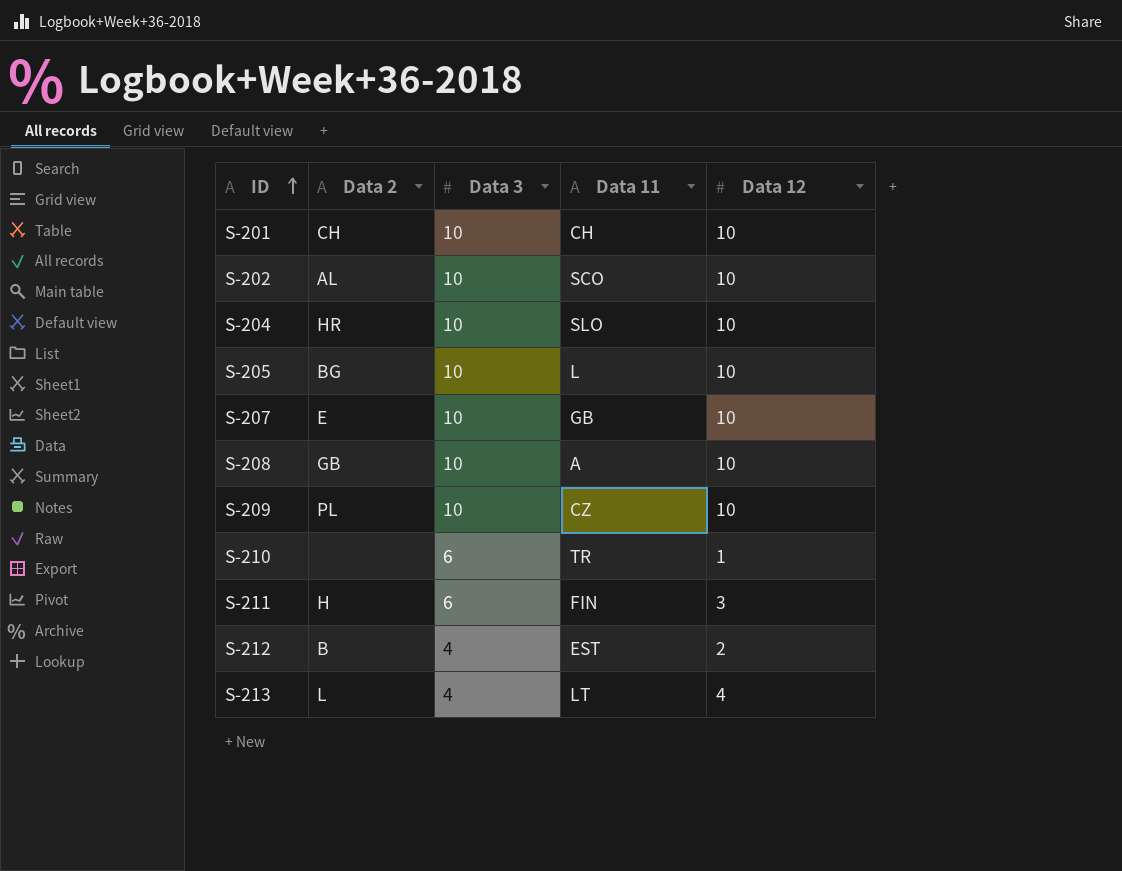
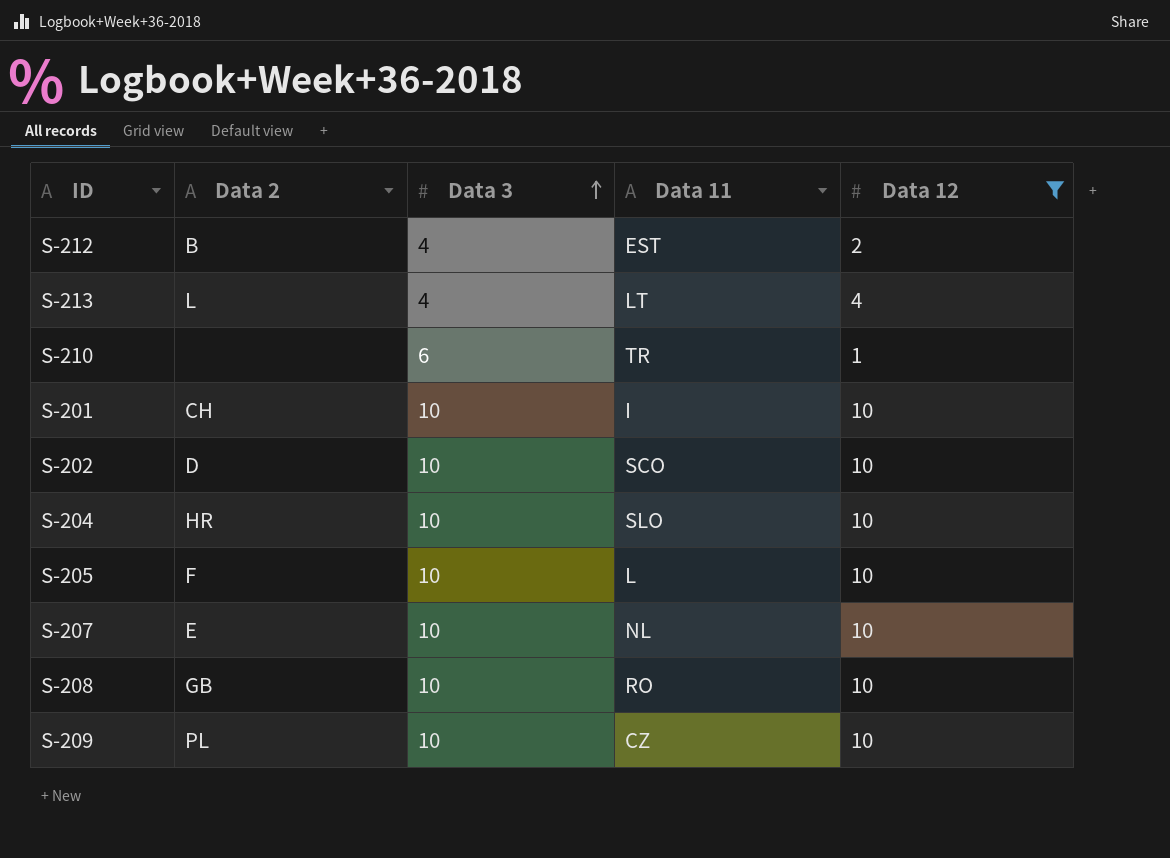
filter: none -> Data 12 != 3
row order: ID ascending -> Data 3 ascending
S-201 | Data 11: CH -> I
S-202 | Data 2: AL -> D
S-205 | Data 2: BG -> F
S-207 | Data 11: GB -> NL
S-208 | Data 11: A -> RO

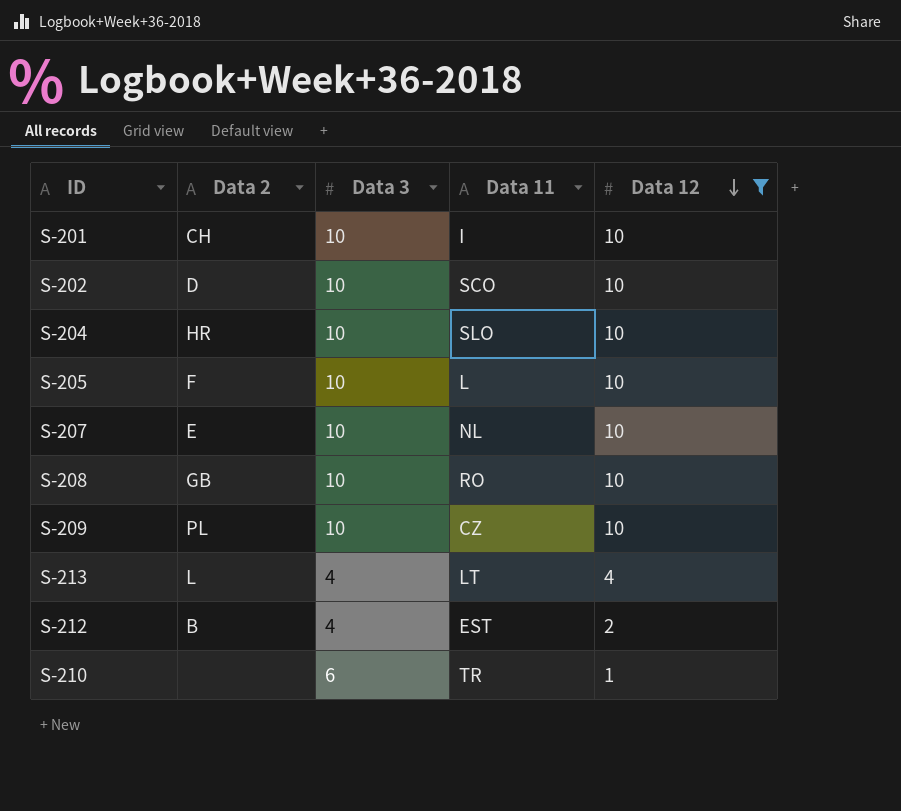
row order: Data 3 ascending -> Data 12 descending

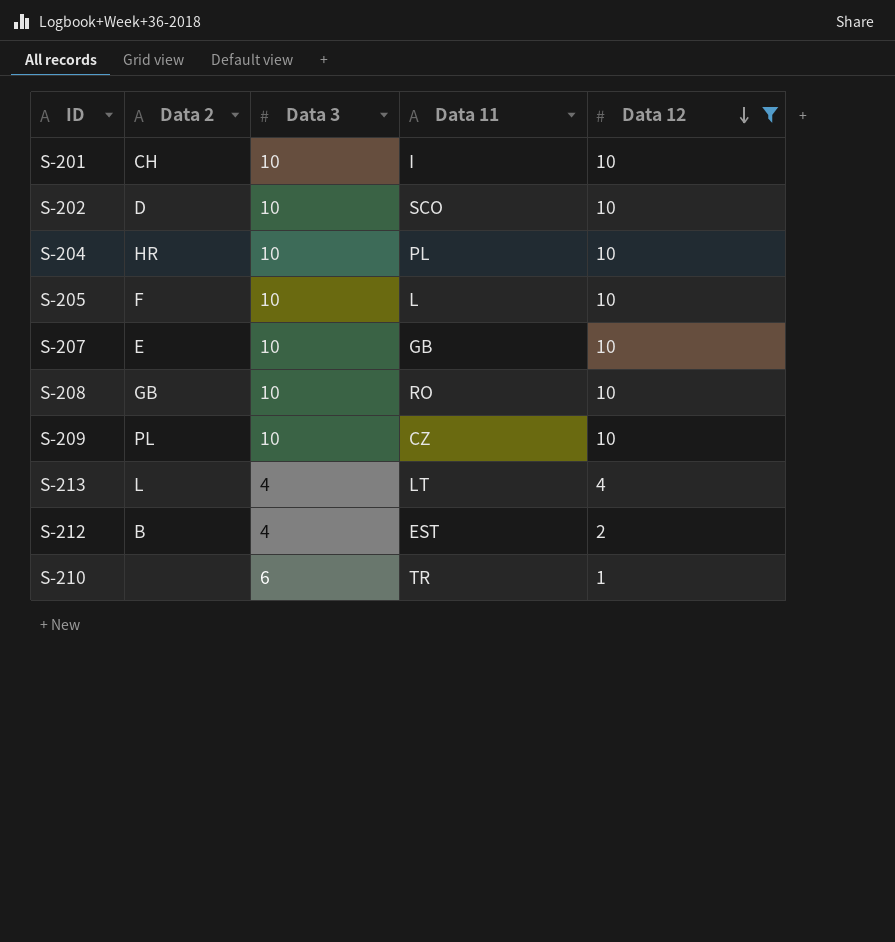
S-204 | Data 11: SLO -> PL
S-207 | Data 11: NL -> GB

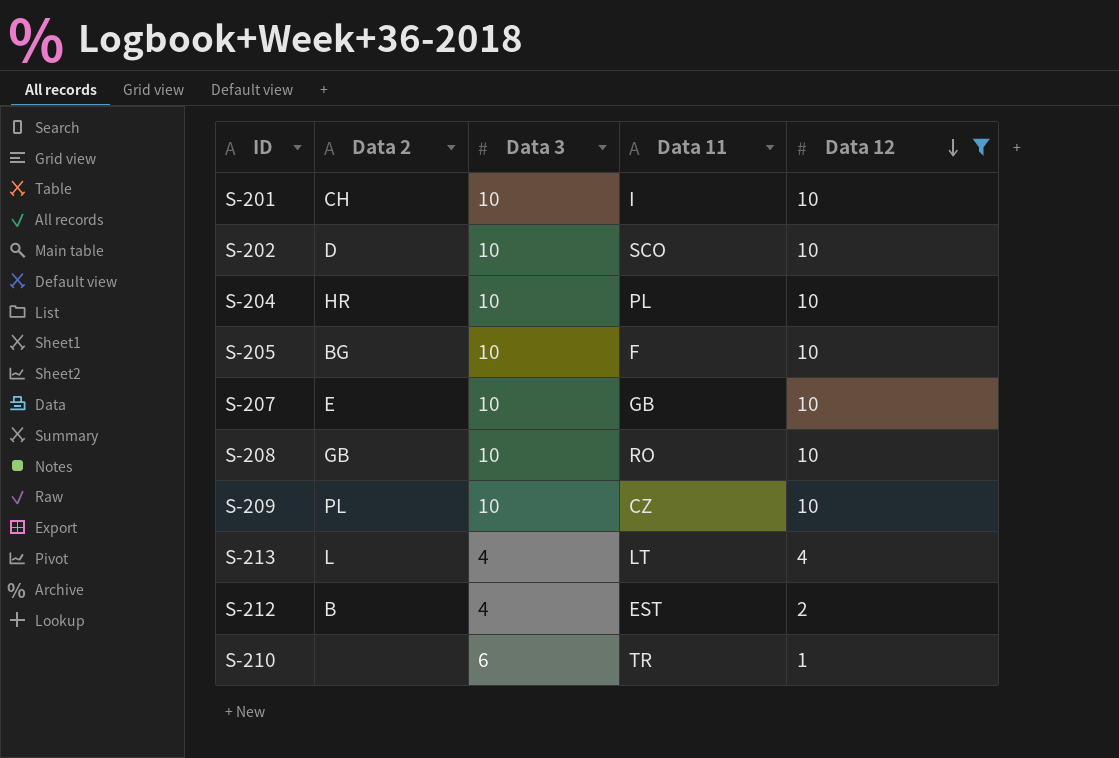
S-205 | Data 2: F -> BG
S-205 | Data 11: L -> F

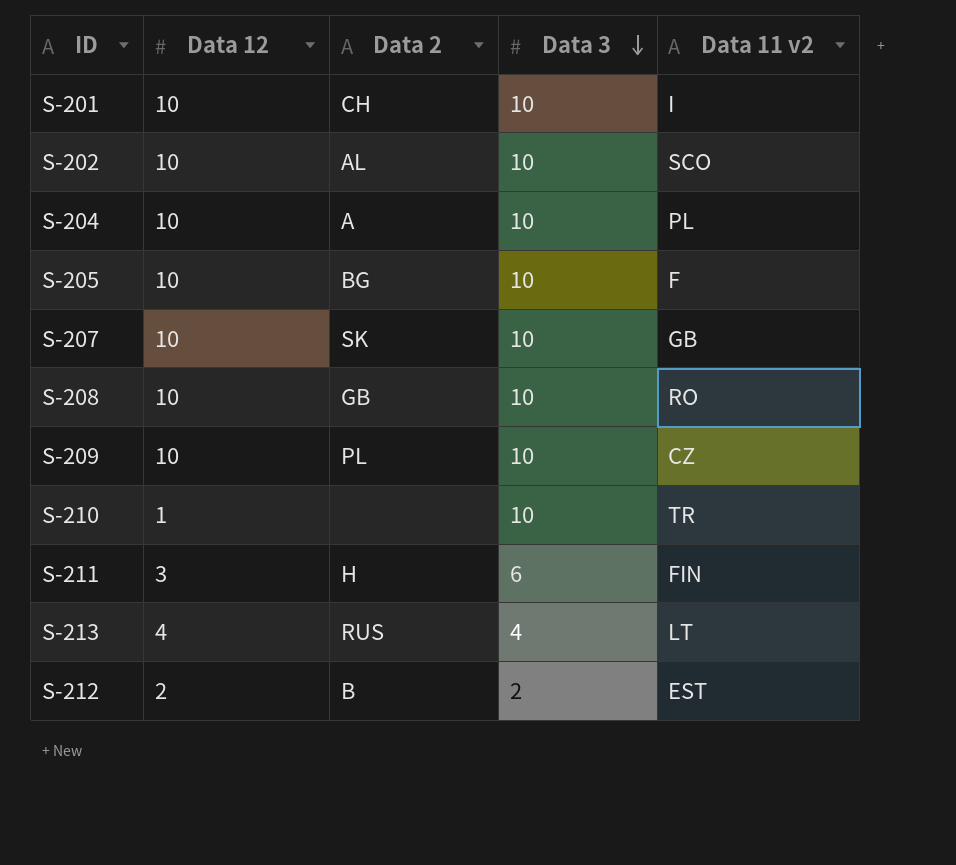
filter: Data 12 != 3 -> none
row order: Data 12 descending -> Data 3 descending
column Data 12 | position: 5 -> 2
column name: Data 11 -> Data 11 v2
S-202 | Data 2: D -> AL
S-204 | Data 2: HR -> A
S-207 | Data 2: E -> SK
S-210 | Data 3: 6 -> 10
S-213 | Data 2: L -> RUS
S-212 | Data 3: 4 -> 2

